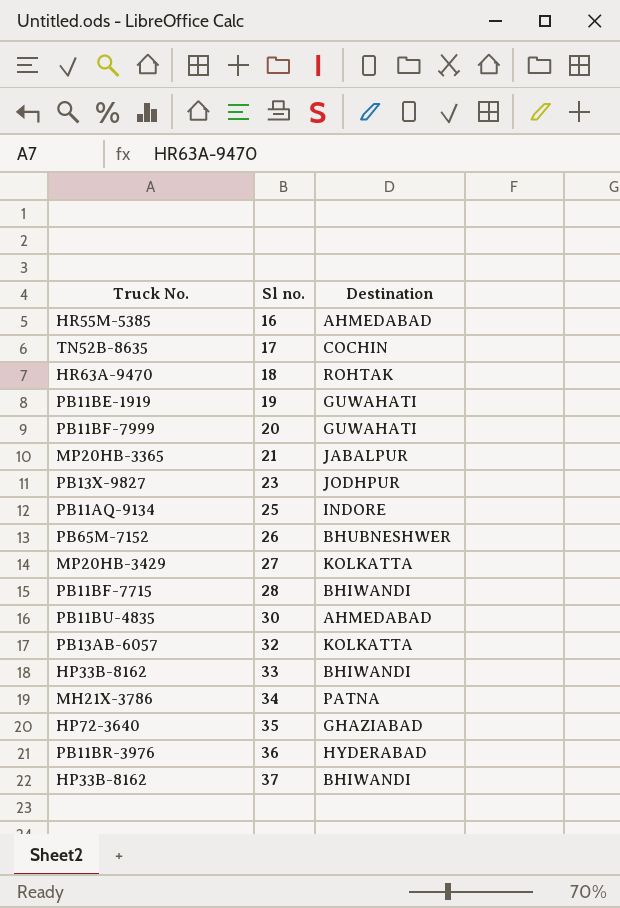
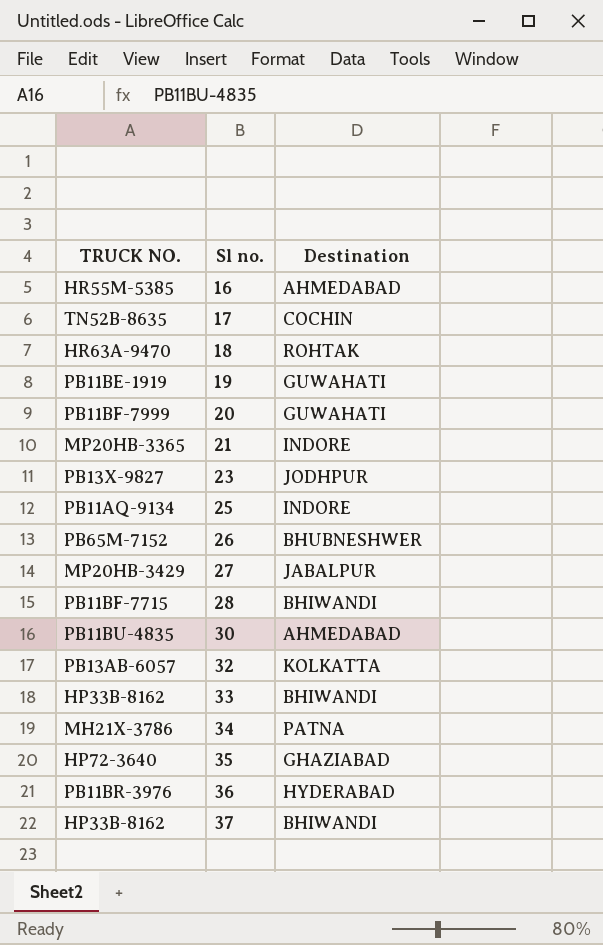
column name: Truck No. -> TRUCK NO.
21 | Destination: JABALPUR -> INDORE
27 | Destination: KOLKATTA -> JABALPUR

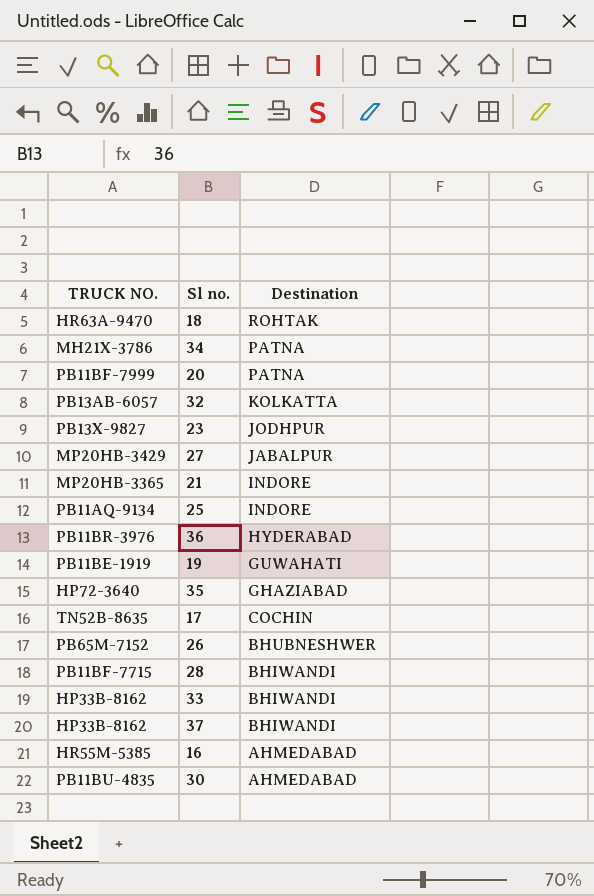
row order: Sl no. ascending -> Destination descending
20 | Destination: GUWAHATI -> PATNA

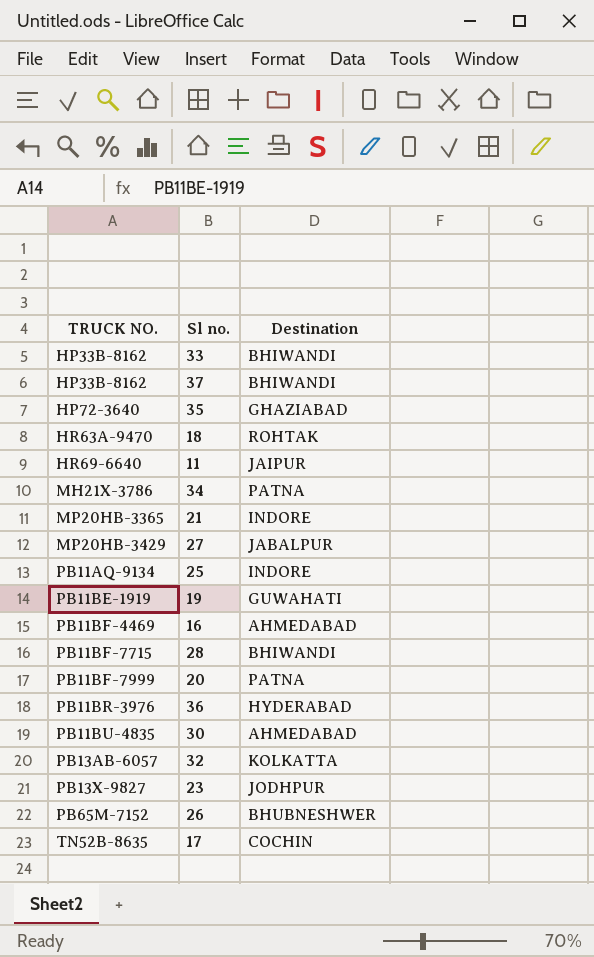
row order: Destination descending -> TRUCK NO. ascending
row 11: none -> HR69-6640 | JAIPUR
16 | TRUCK NO.: HR55M-5385 -> PB11BF-4469

